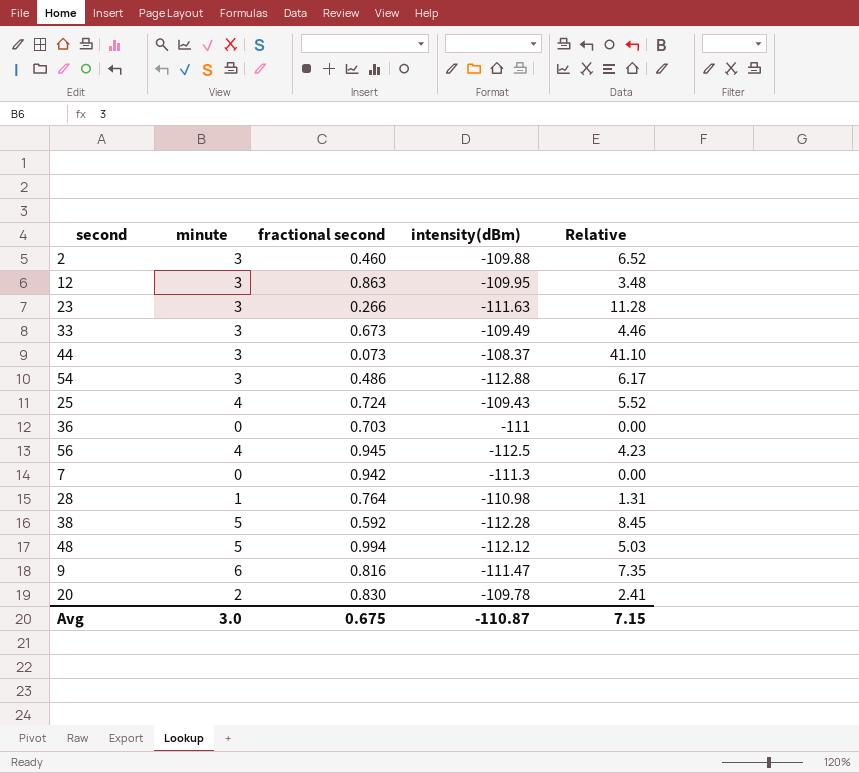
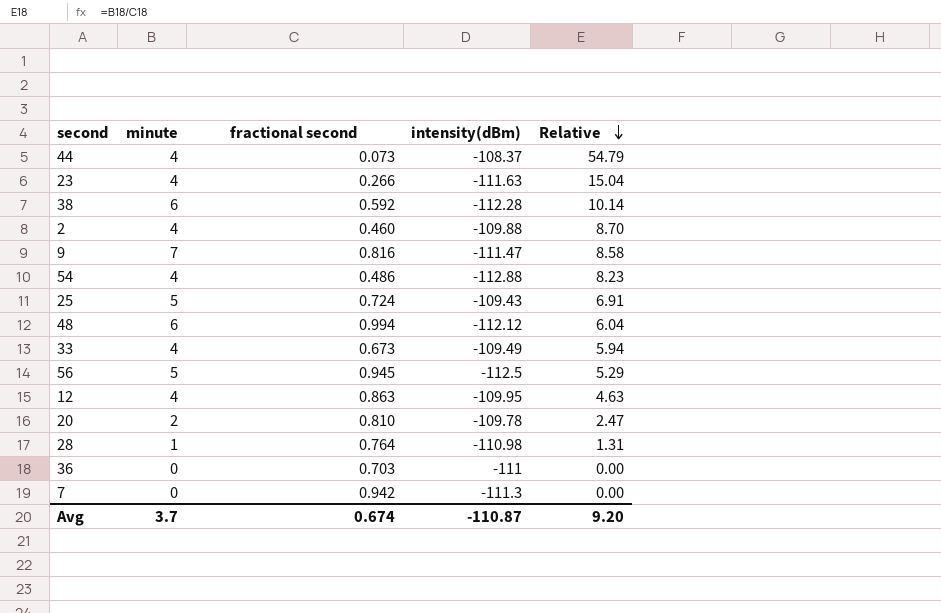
row order: none -> Relative descending
44 | minute: 3 -> 4
44 | Relative: 41.10 -> 54.79
23 | minute: 3 -> 4
23 | Relative: 11.28 -> 15.04
38 | minute: 5 -> 6
38 | Relative: 8.45 -> 10.14
2 | minute: 3 -> 4
2 | Relative: 6.52 -> 8.70
9 | minute: 6 -> 7
9 | Relative: 7.35 -> 8.58
54 | minute: 3 -> 4
54 | Relative: 6.17 -> 8.23
25 | minute: 4 -> 5
25 | Relative: 5.52 -> 6.91
48 | minute: 5 -> 6
48 | Relative: 5.03 -> 6.04
33 | minute: 3 -> 4
33 | Relative: 4.46 -> 5.94
56 | minute: 4 -> 5
56 | Relative: 4.23 -> 5.29
12 | minute: 3 -> 4
12 | Relative: 3.48 -> 4.63
20 | fractional second: 0.830 -> 0.810
20 | Relative: 2.41 -> 2.47
Avg | minute: 3.0 -> 3.7
Avg | fractional second: 0.675 -> 0.674
Avg | Relative: 7.15 -> 9.20

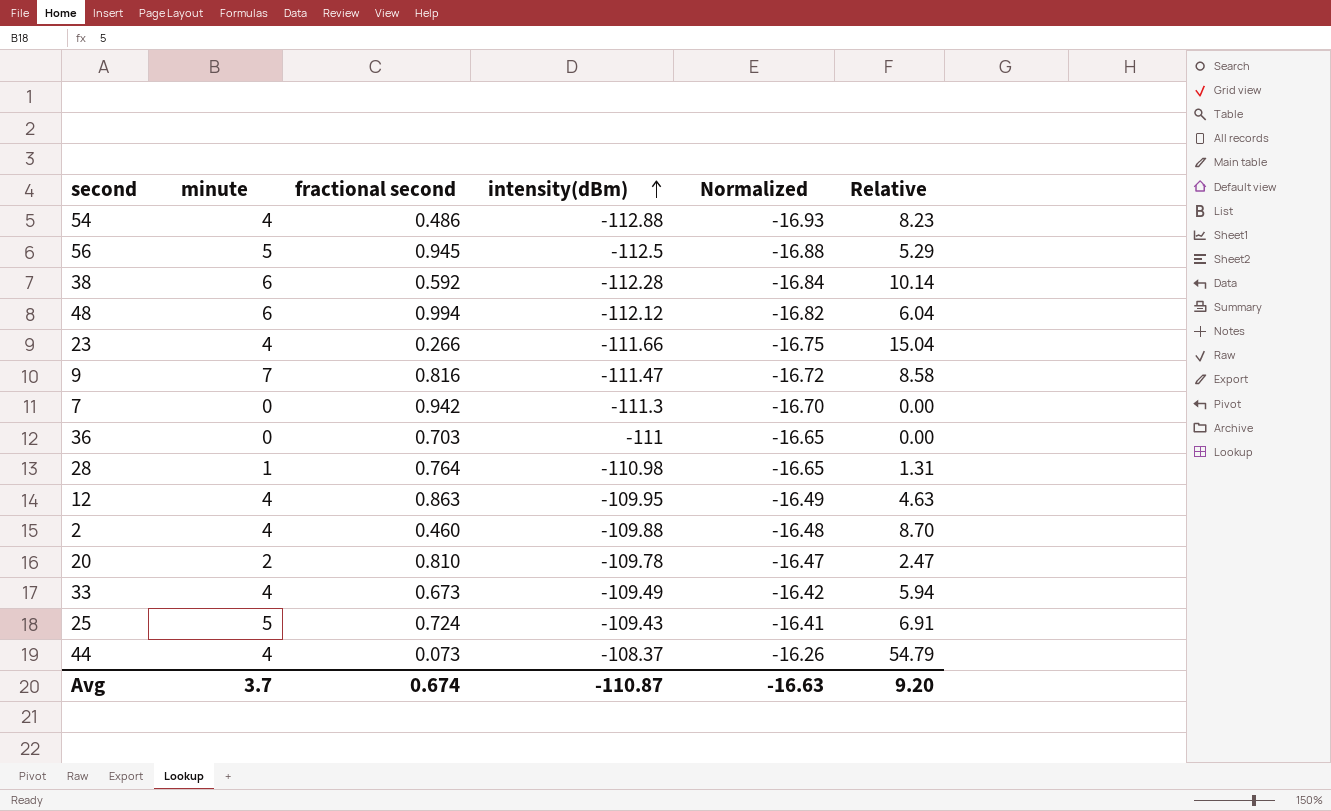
row order: Relative descending -> intensity(dBm) ascending
column Normalized | formula: none -> [intensity(dBm)] * 0.15
23 | intensity(dBm): -111.63 -> -111.66

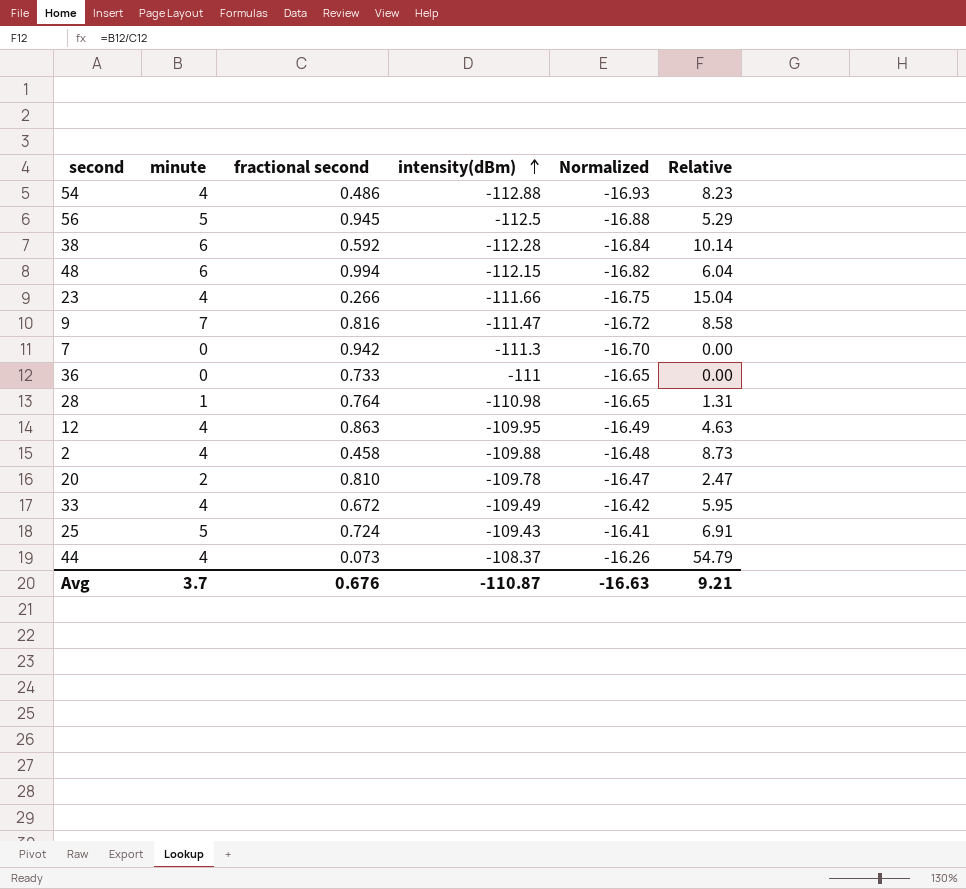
48 | intensity(dBm): -112.12 -> -112.15
36 | fractional second: 0.703 -> 0.733
2 | fractional second: 0.460 -> 0.458
2 | Relative: 8.70 -> 8.73
33 | fractional second: 0.673 -> 0.672
33 | Relative: 5.94 -> 5.95
Avg | fractional second: 0.674 -> 0.676
Avg | Relative: 9.20 -> 9.21

